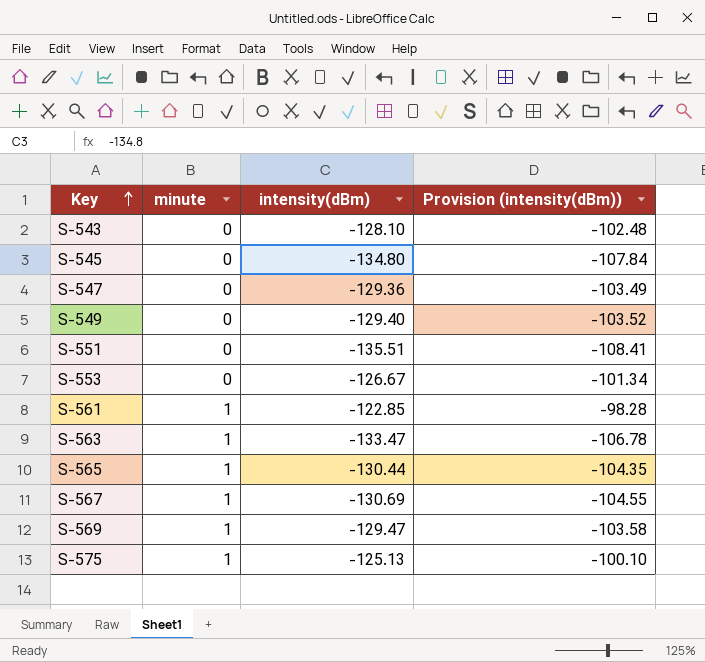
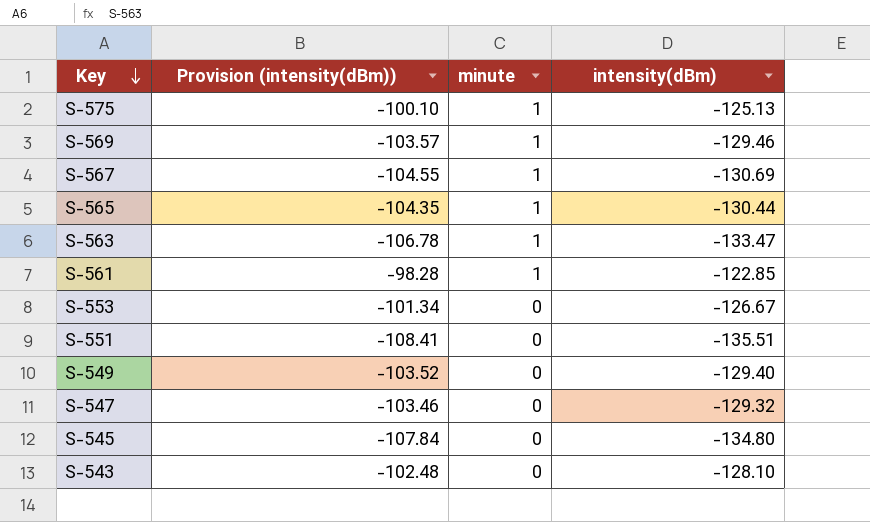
row order: Key ascending -> Key descending
column Provision (intensity(dBm)) | position: 4 -> 2
S-569 | Provision (intensity(dBm)): -103.58 -> -103.57
S-569 | intensity(dBm): -129.47 -> -129.46
S-547 | Provision (intensity(dBm)): -103.49 -> -103.46
S-547 | intensity(dBm): -129.36 -> -129.32

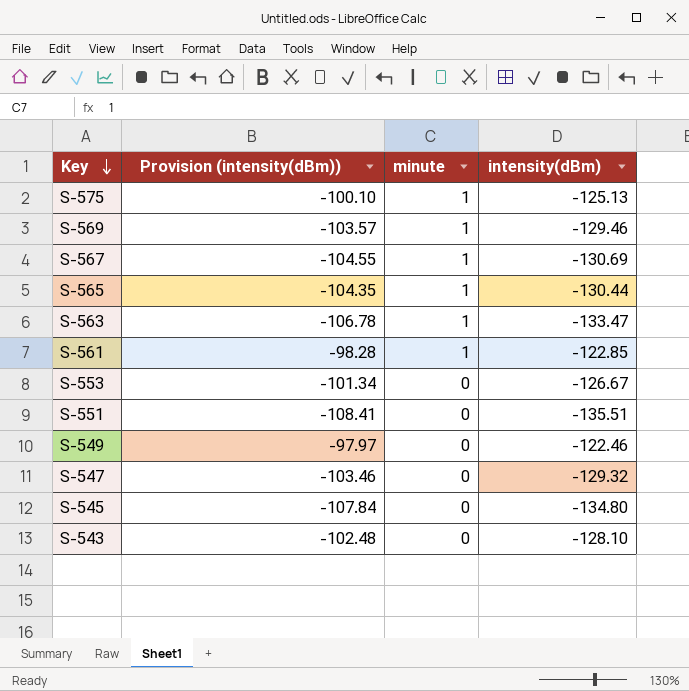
S-549 | Provision (intensity(dBm)): -103.52 -> -97.97
S-549 | intensity(dBm): -129.40 -> -122.46

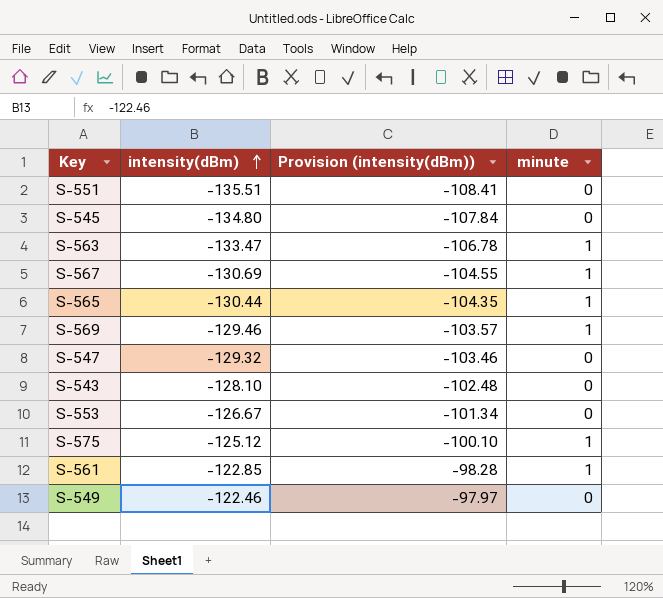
row order: Key descending -> intensity(dBm) ascending
column intensity(dBm) | position: 4 -> 2
S-575 | intensity(dBm): -125.13 -> -125.12

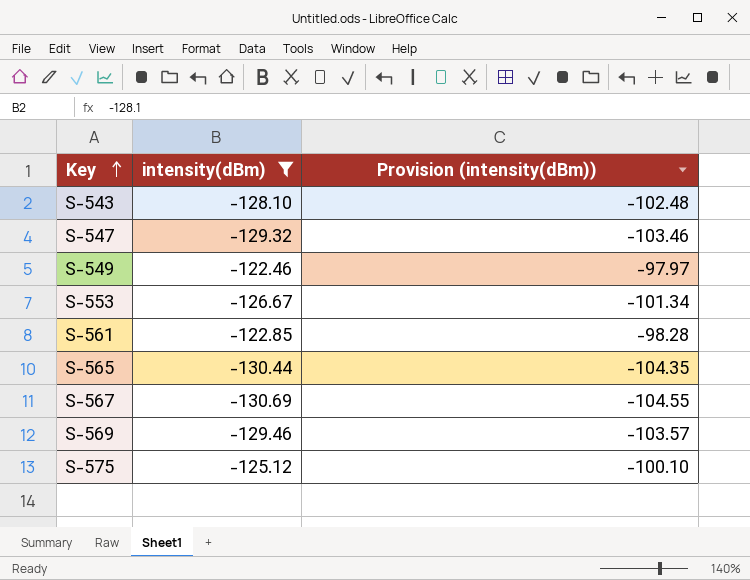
filter: none -> intensity(dBm) >= -130.69
row order: intensity(dBm) ascending -> Key ascending
column minute | position: 4 -> none

